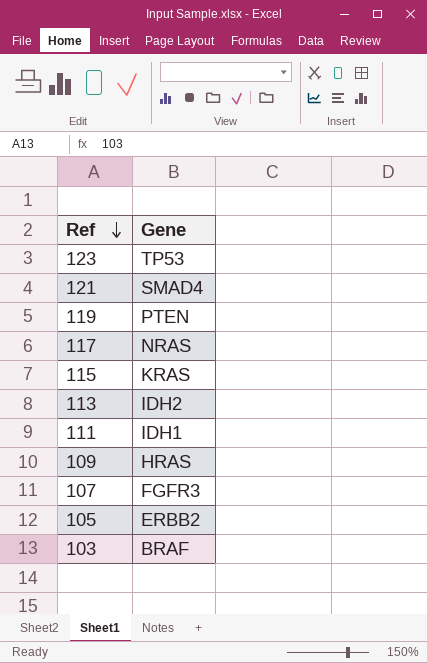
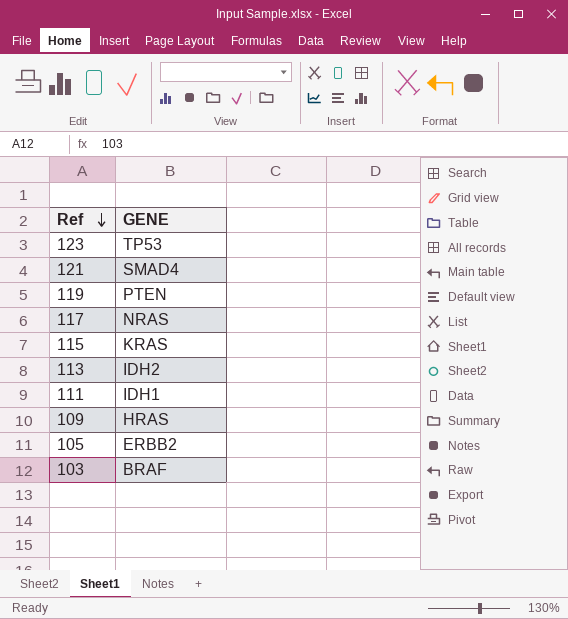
column name: Gene -> GENE
row 107: FGFR3 -> none

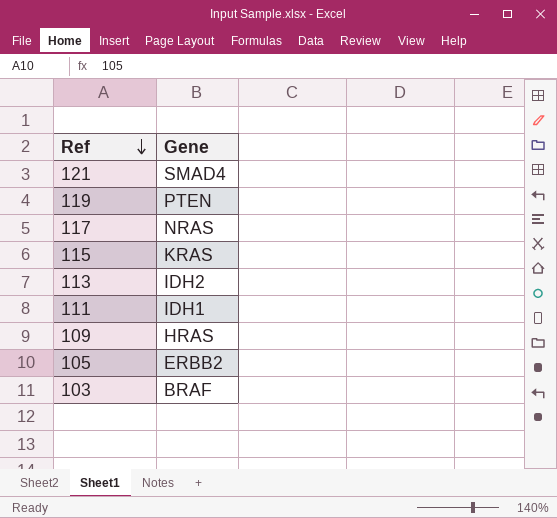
column name: GENE -> Gene
row 123: TP53 -> none

